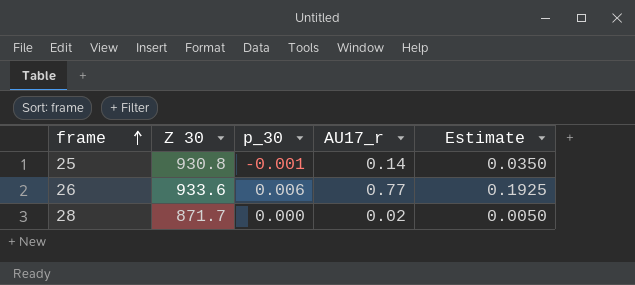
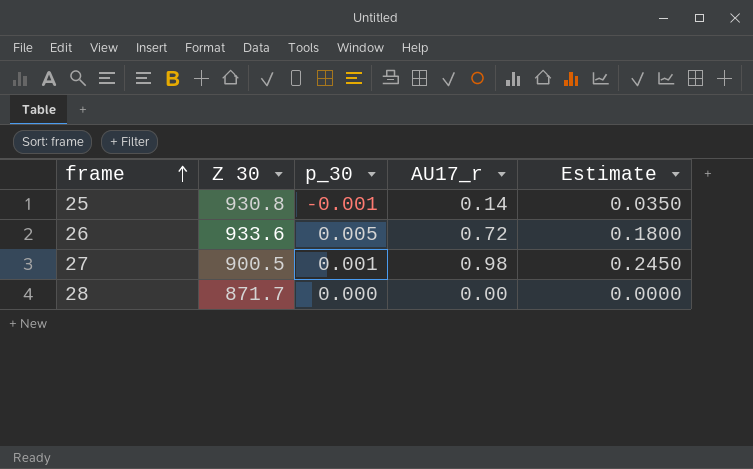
26 | p_30: 0.006 -> 0.005
26 | AU17_r: 0.77 -> 0.72
26 | Estimate: 0.1925 -> 0.1800
row 27: none -> 900.5 | 0.001 | 0.98 | 0.2450
28 | AU17_r: 0.02 -> 0.00
28 | Estimate: 0.0050 -> 0.0000

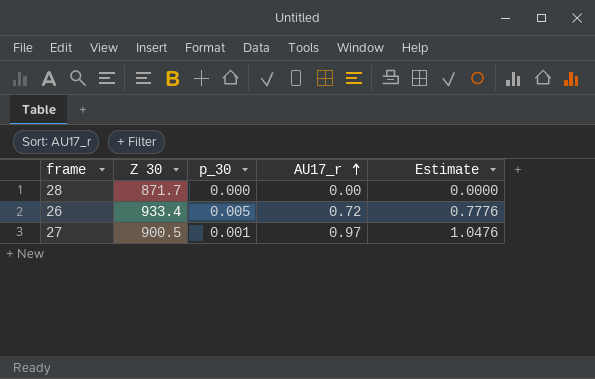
row order: frame ascending -> AU17_r ascending
column Estimate | formula: [AU17_r] * 0.25 -> [AU17_r] * 1.08
row 25: 930.8 | -0.001 | 0.14 | 0.0350 -> none
26 | Z 30: 933.6 -> 933.4
27 | AU17_r: 0.98 -> 0.97

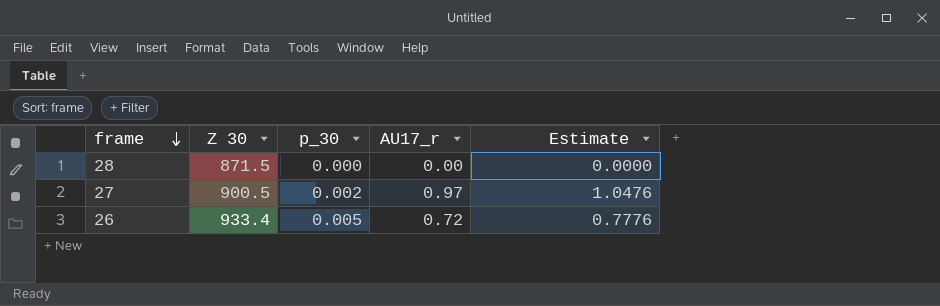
row order: AU17_r ascending -> frame descending
28 | Z 30: 871.7 -> 871.5
27 | p_30: 0.001 -> 0.002

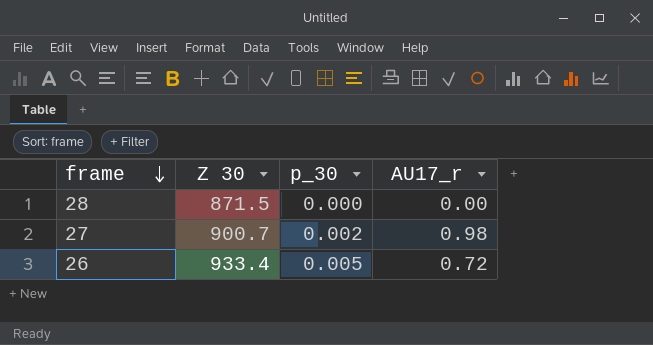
column Estimate | formula: [AU17_r] * 1.08 -> none
27 | Z 30: 900.5 -> 900.7
27 | AU17_r: 0.97 -> 0.98

